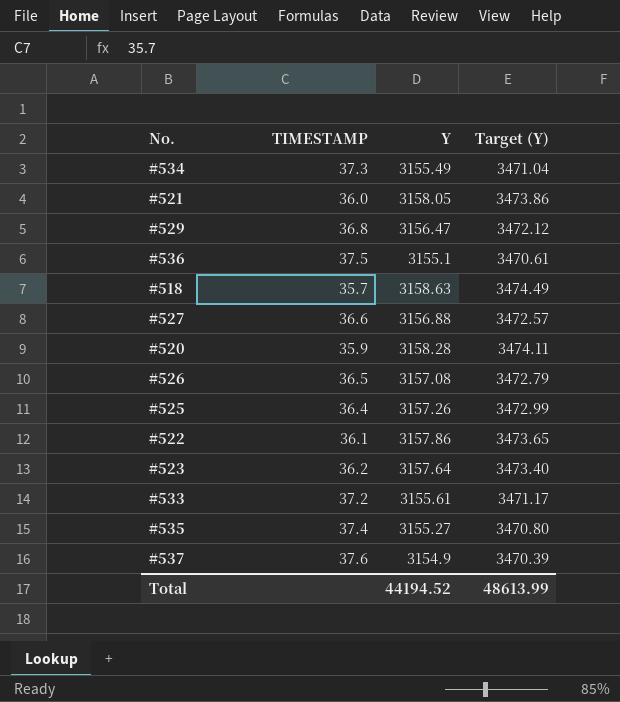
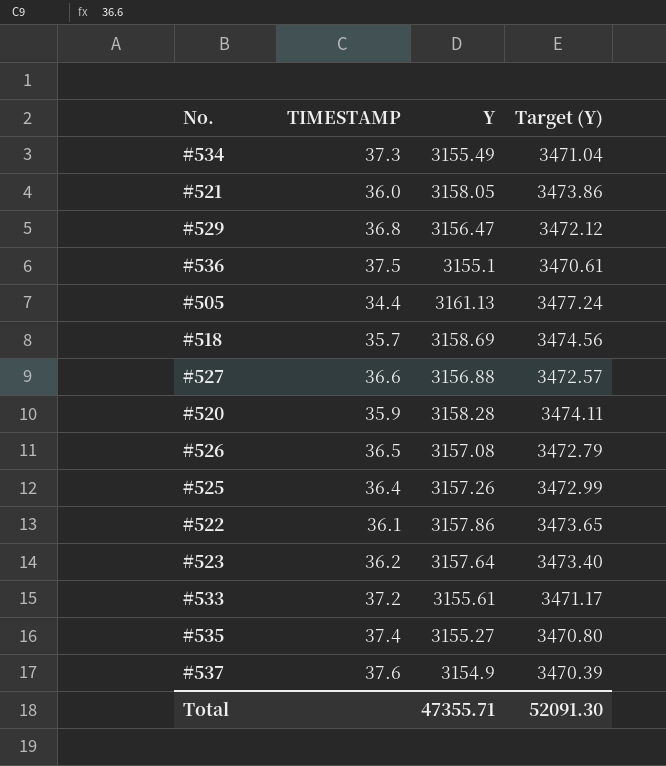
row #505: none -> 34.4 | 3161.13 | 3477.24
#518 | Y: 3158.63 -> 3158.69
#518 | Target (Y): 3474.49 -> 3474.56
Total | Y: 44194.52 -> 47355.71
Total | Target (Y): 48613.99 -> 52091.30

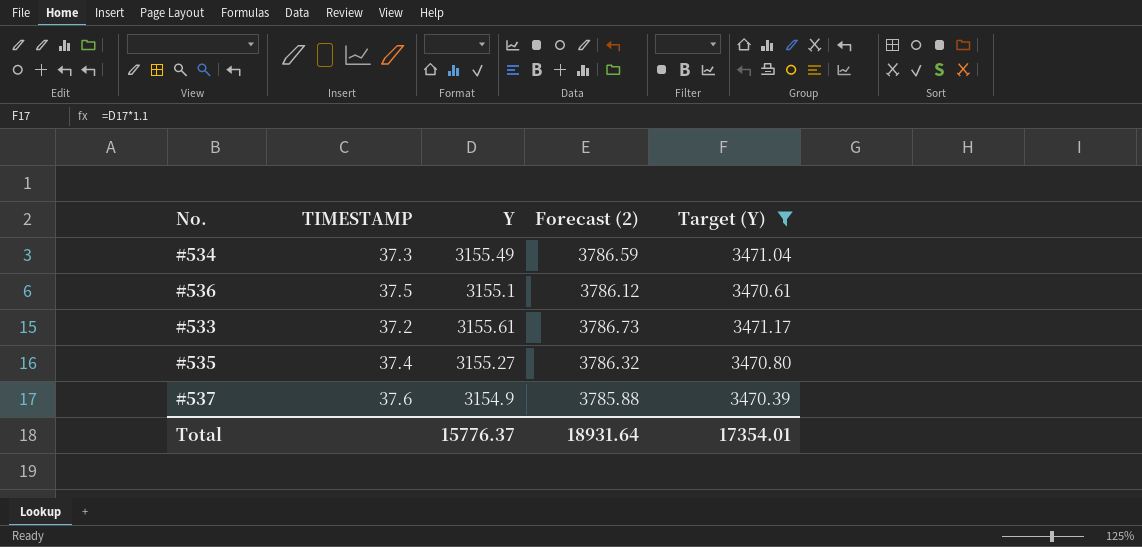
filter: none -> Target (Y) <= 3471.17
column Forecast (2) | formula: none -> [Y] * 1.2
Total | Y: 47355.71 -> 15776.37
Total | Target (Y): 52091.30 -> 17354.01

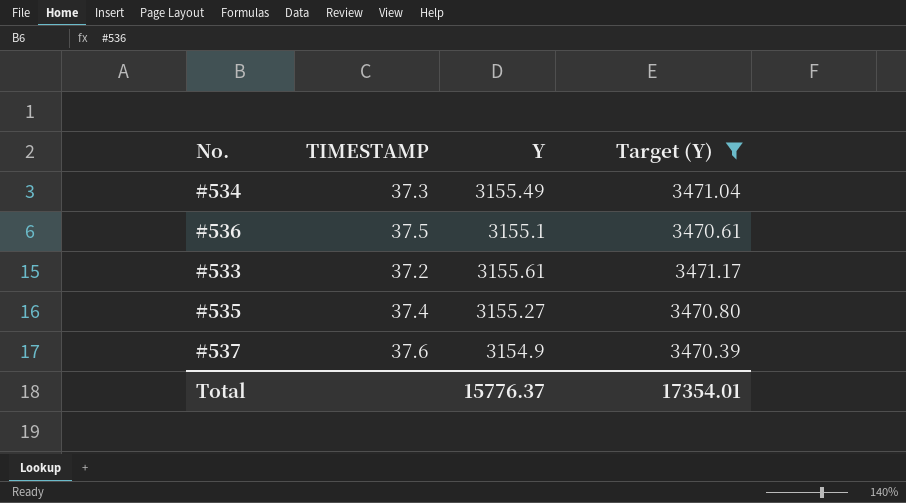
column Forecast (2) | formula: [Y] * 1.2 -> none

